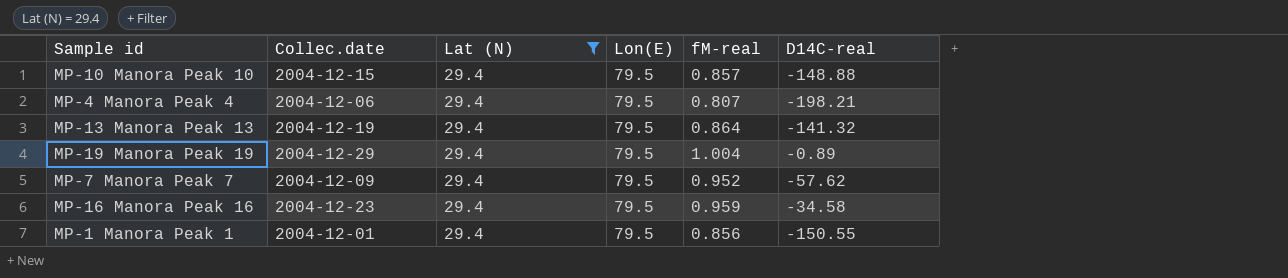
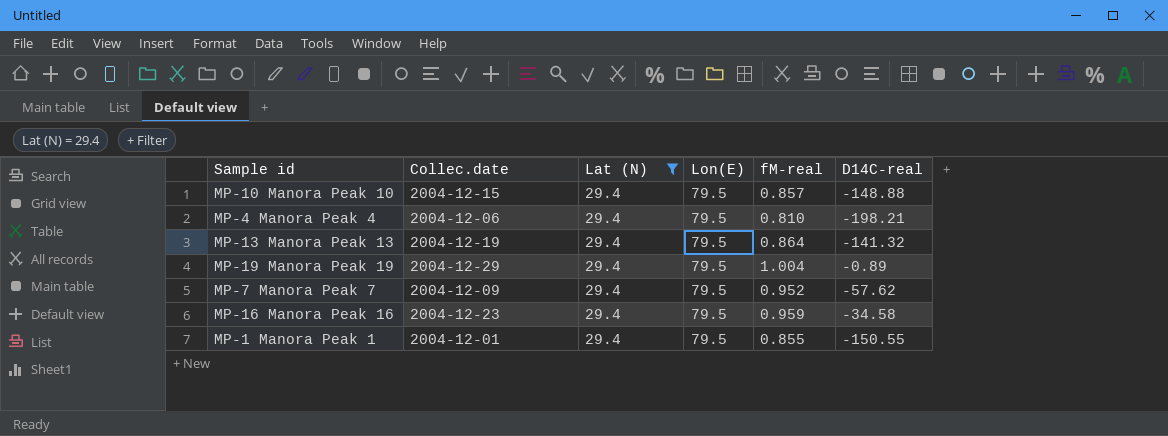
MP-4 Manora Peak 4 | fM-real: 0.807 -> 0.810
MP-1 Manora Peak 1 | fM-real: 0.856 -> 0.855

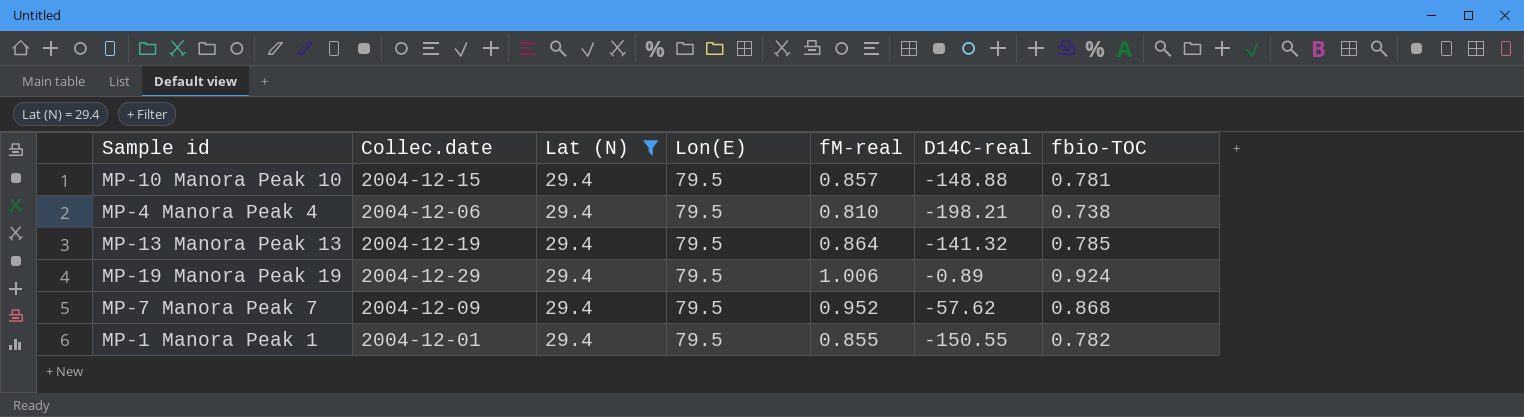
column fbio-TOC | position: none -> 7
row MP-16 Manora Peak 16: 2004-12-23 | 29.4 | 79.5 | 0.959 | -34.58 -> none
MP-19 Manora Peak 19 | fM-real: 1.004 -> 1.006

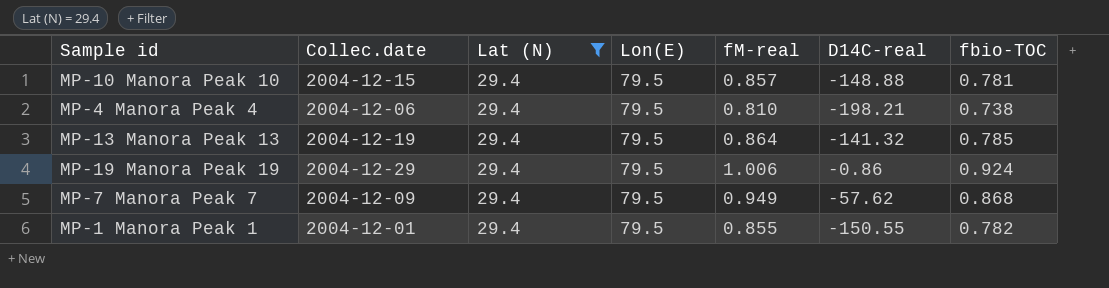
MP-19 Manora Peak 19 | D14C-real: -0.89 -> -0.86
MP-7 Manora Peak 7 | fM-real: 0.952 -> 0.949

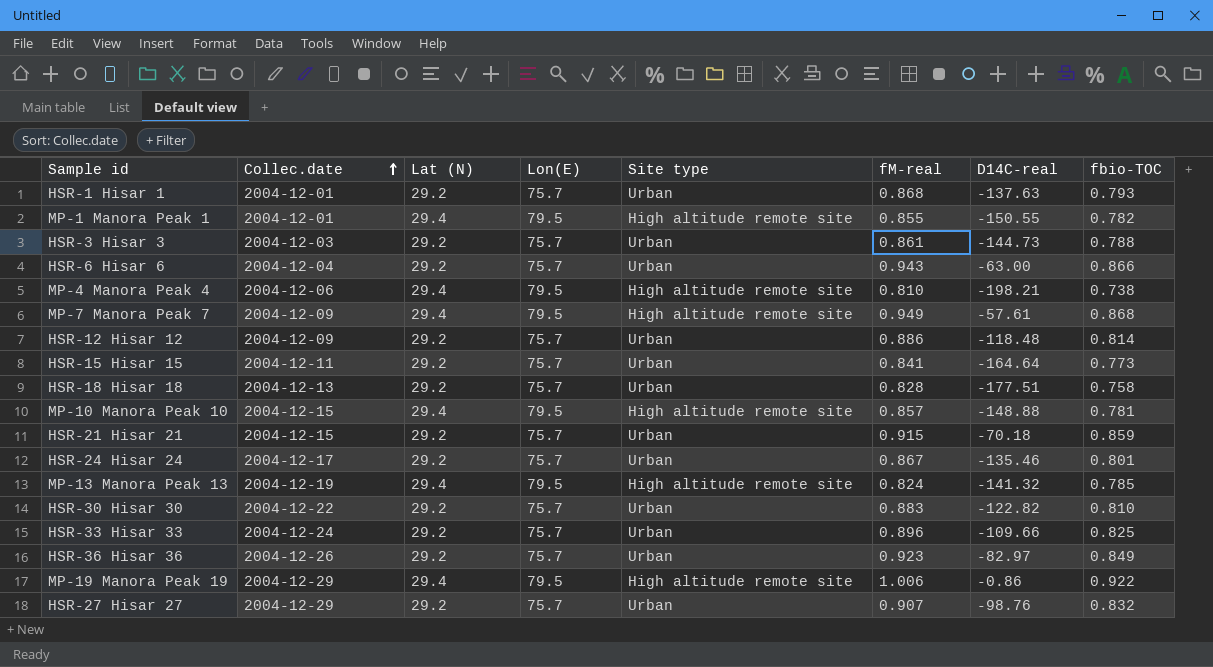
filter: Lat (N) = 29.4 -> none
row order: none -> Collec.date ascending
column Site type | position: none -> 5
MP-7 Manora Peak 7 | D14C-real: -57.62 -> -57.61
MP-13 Manora Peak 13 | fM-real: 0.864 -> 0.824
MP-19 Manora Peak 19 | fbio-TOC: 0.924 -> 0.922

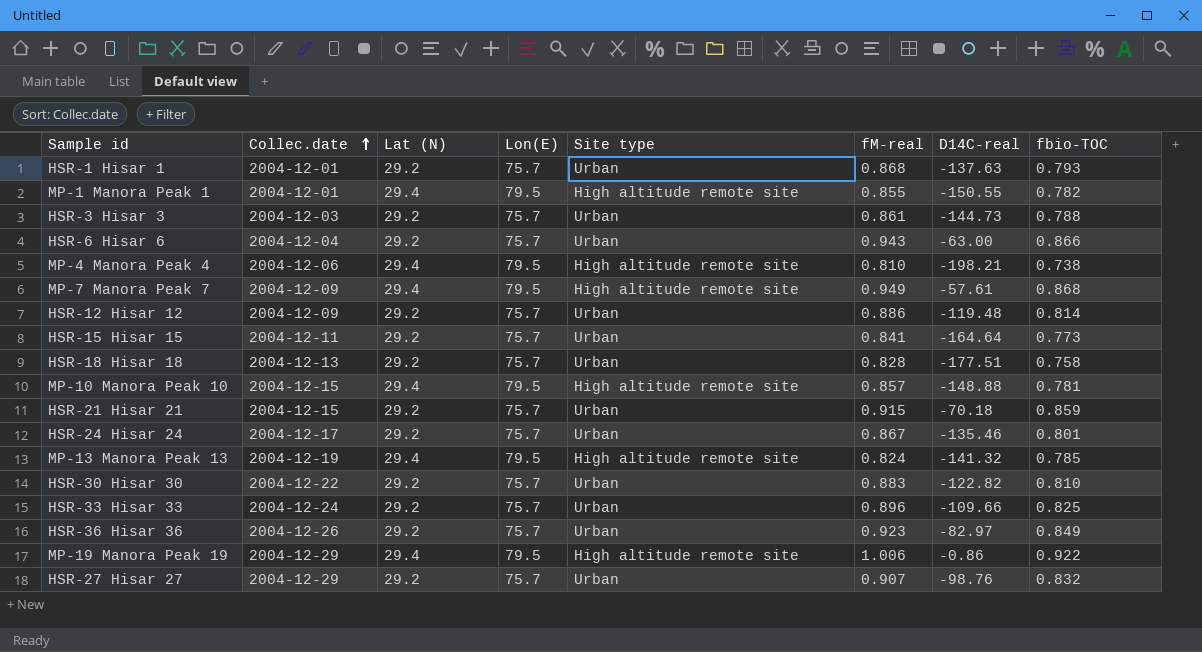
HSR-12 Hisar 12 | D14C-real: -118.48 -> -119.48

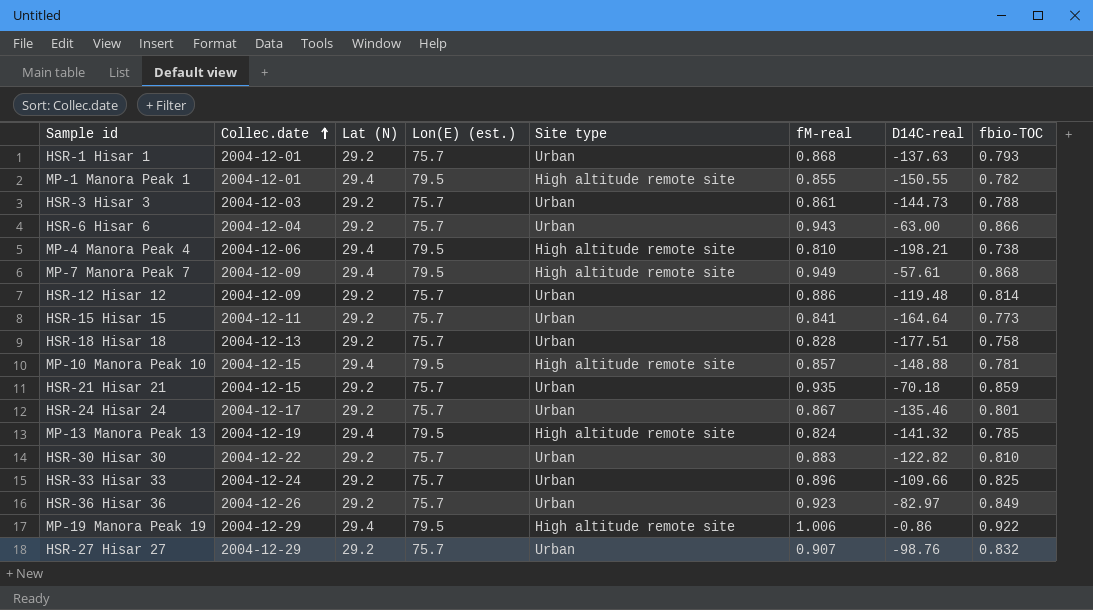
column name: Lon(E) -> Lon(E) (est.)
HSR-21 Hisar 21 | fM-real: 0.915 -> 0.935

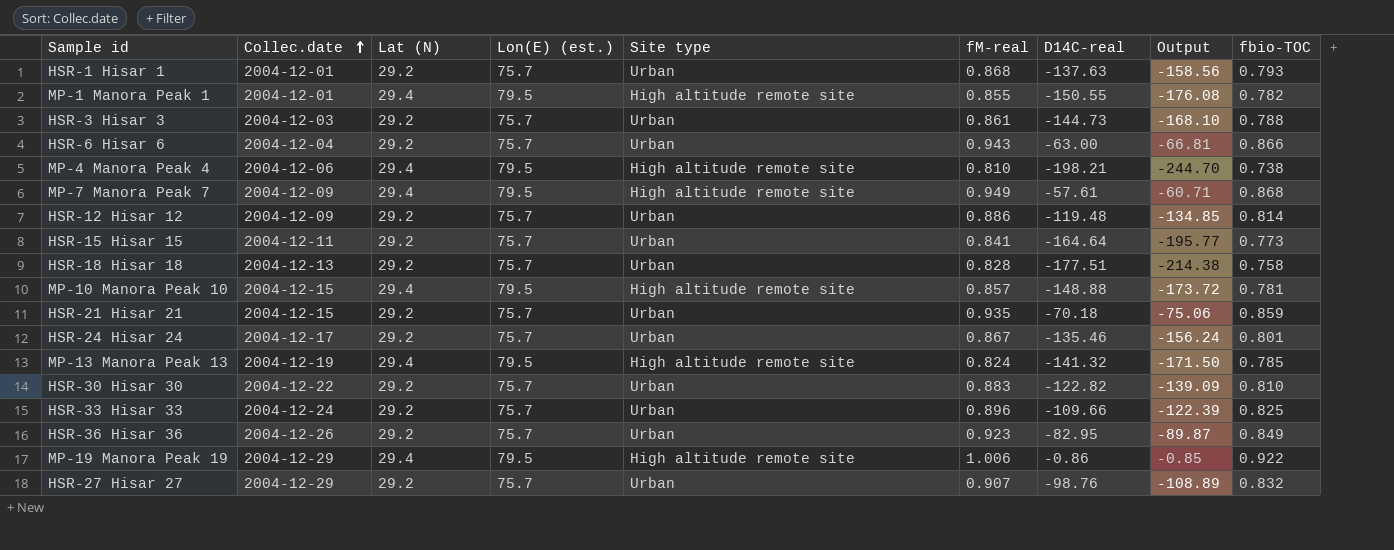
column Output | formula: none -> [D14C-real] / [fM-real]
HSR-36 Hisar 36 | D14C-real: -82.97 -> -82.95

